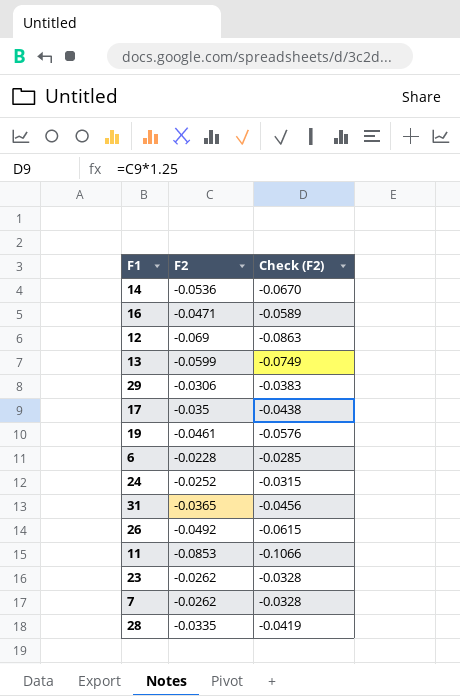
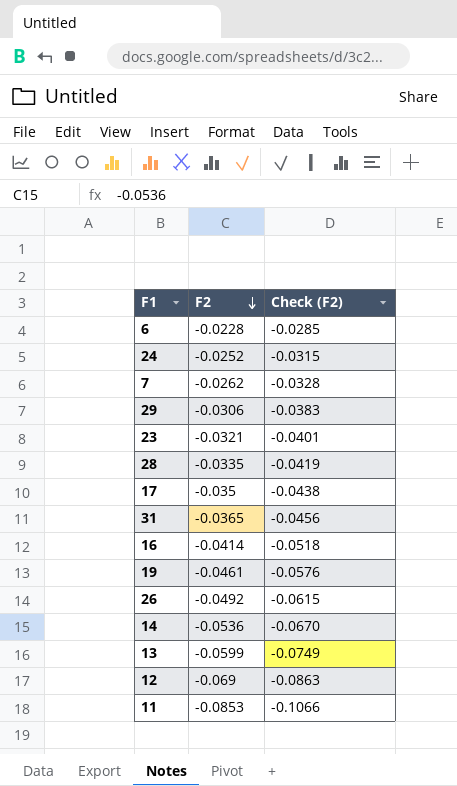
row order: none -> F2 descending
23 | F2: -0.0262 -> -0.0321
23 | Check (F2): -0.0328 -> -0.0401
16 | F2: -0.0471 -> -0.0414
16 | Check (F2): -0.0589 -> -0.0518

